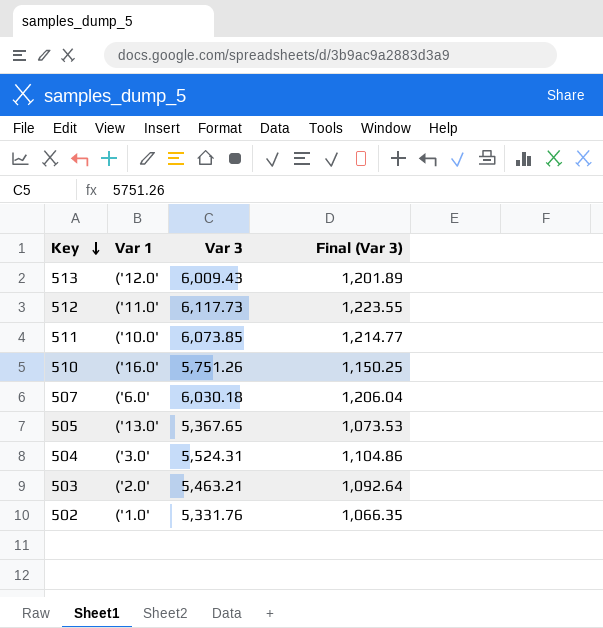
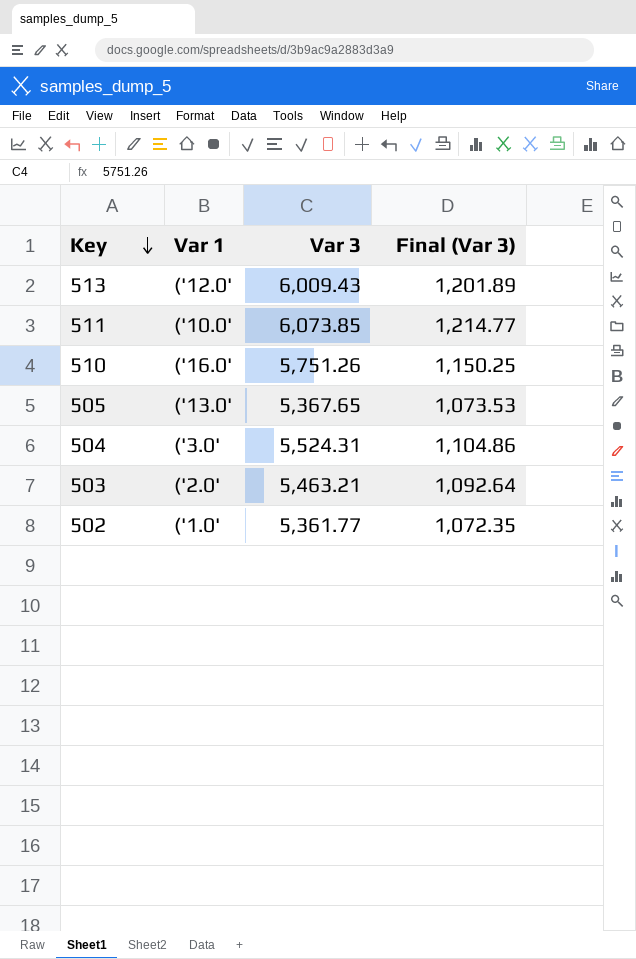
row 512: ('11.0' | 6,117.73 | 1,223.55 -> none
row 507: ('6.0' | 6,030.18 | 1,206.04 -> none
502 | Var 3: 5,331.76 -> 5,361.77
502 | Final (Var 3): 1,066.35 -> 1,072.35

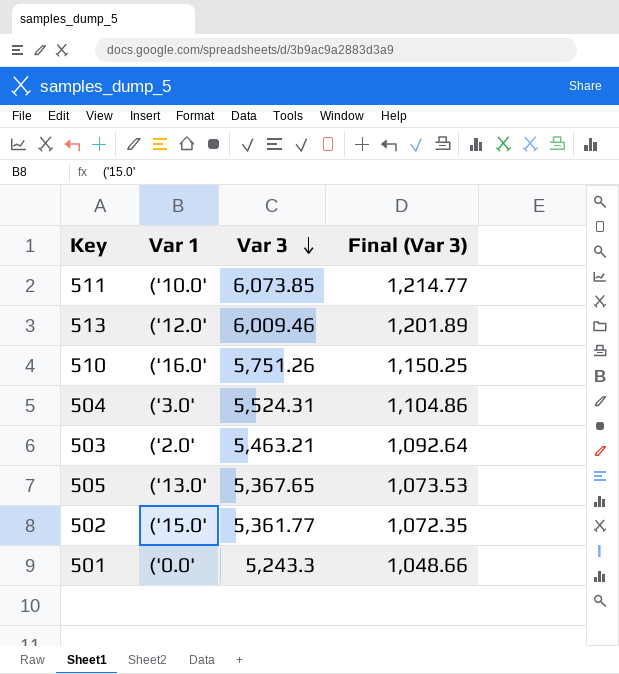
row order: Key descending -> Var 3 descending
513 | Var 3: 6,009.43 -> 6,009.46
502 | Var 1: ('1.0' -> ('15.0'
row 501: none -> ('0.0' | 5,243.3 | 1,048.66

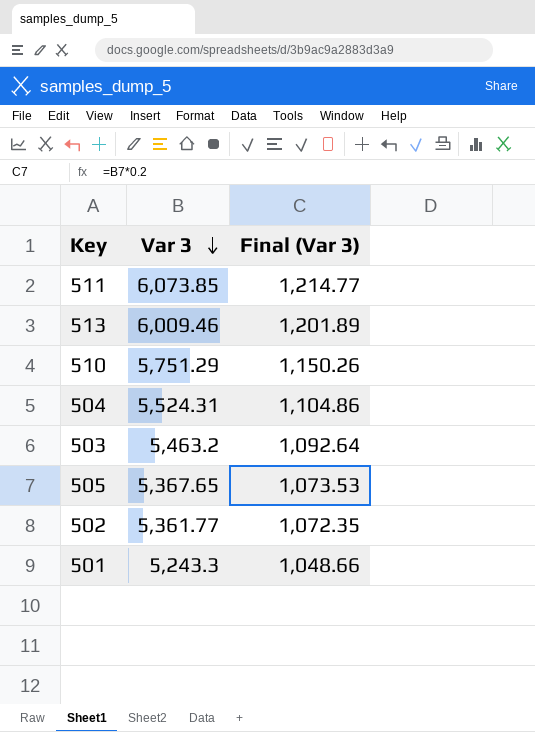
column Var 1 | position: 2 -> none
510 | Var 3: 5,751.26 -> 5,751.29
510 | Final (Var 3): 1,150.25 -> 1,150.26
503 | Var 3: 5,463.21 -> 5,463.2

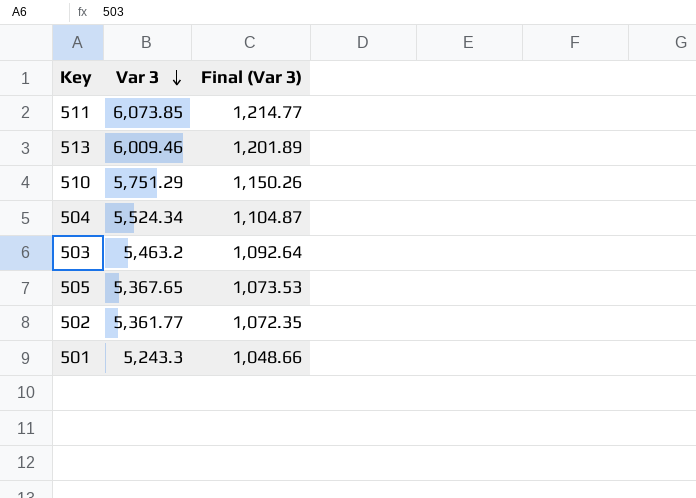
504 | Var 3: 5,524.31 -> 5,524.34
504 | Final (Var 3): 1,104.86 -> 1,104.87

